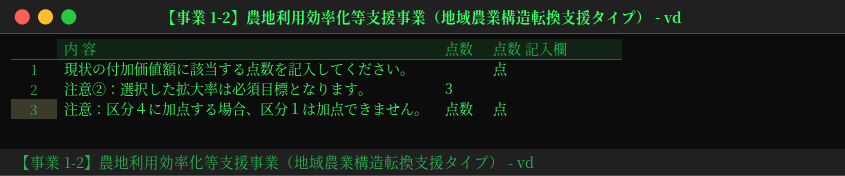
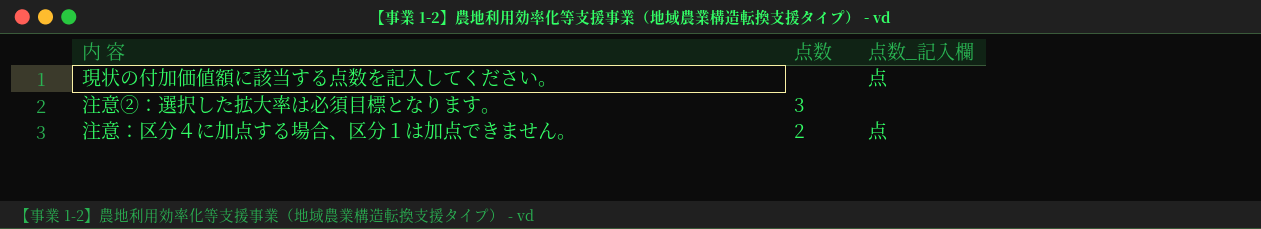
column name: 点数 記入欄 -> 点数_記入欄
注意：区分４に加点する場合、区分１は加点できません。 | 点数: 点数 -> 2

